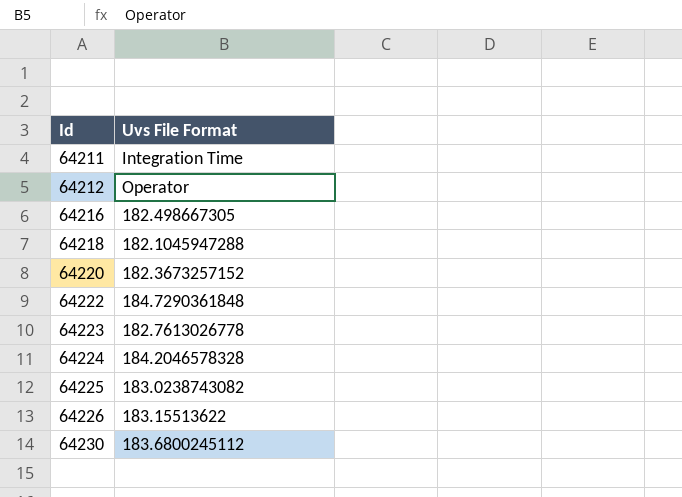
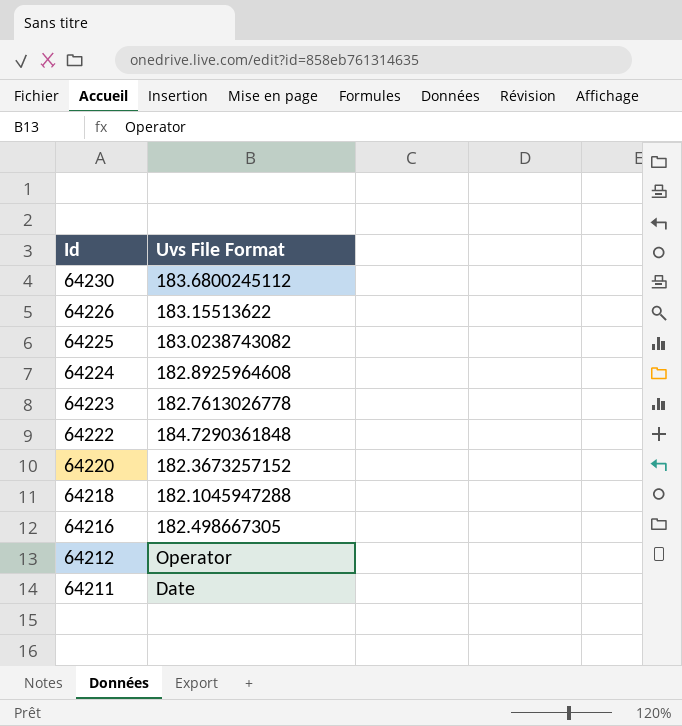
row order: Id ascending -> Id descending
64224 | Uvs File Format: 184.2046578328 -> 182.8925964608
64211 | Uvs File Format: Integration Time -> Date

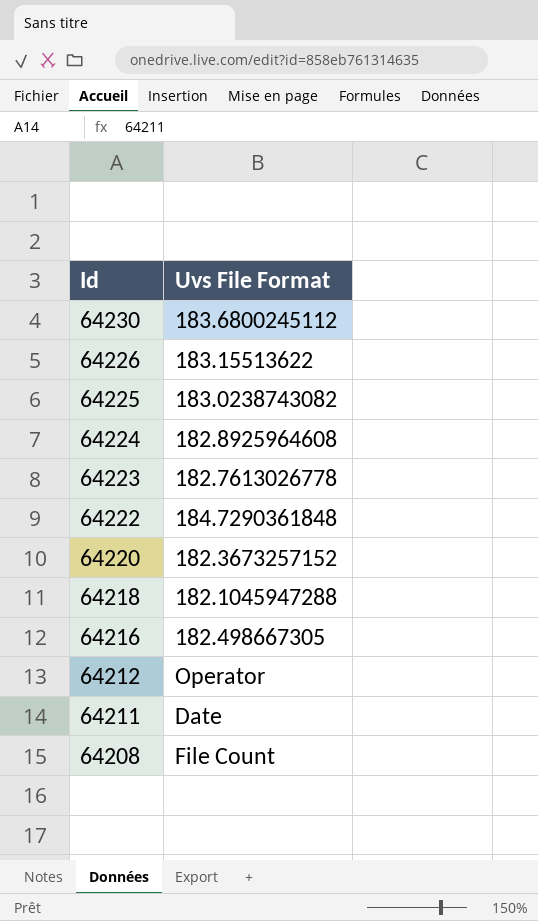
row 64208: none -> File Count

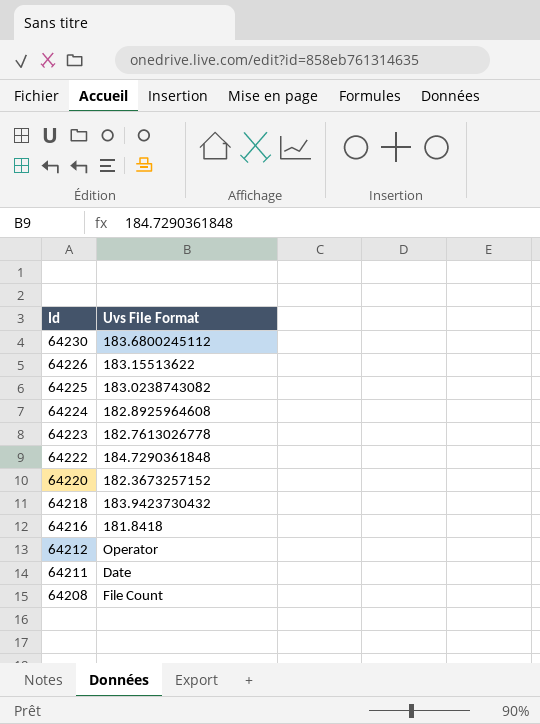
64218 | Uvs File Format: 182.1045947288 -> 183.9423730432
64216 | Uvs File Format: 182.498667305 -> 181.8418

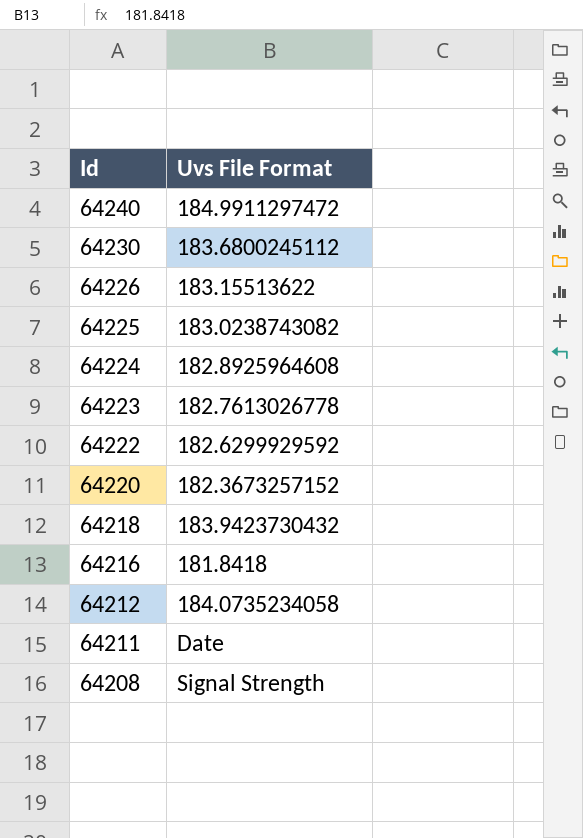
row 64240: none -> 184.9911297472
64222 | Uvs File Format: 184.7290361848 -> 182.6299929592
64212 | Uvs File Format: Operator -> 184.0735234058
64208 | Uvs File Format: File Count -> Signal Strength

